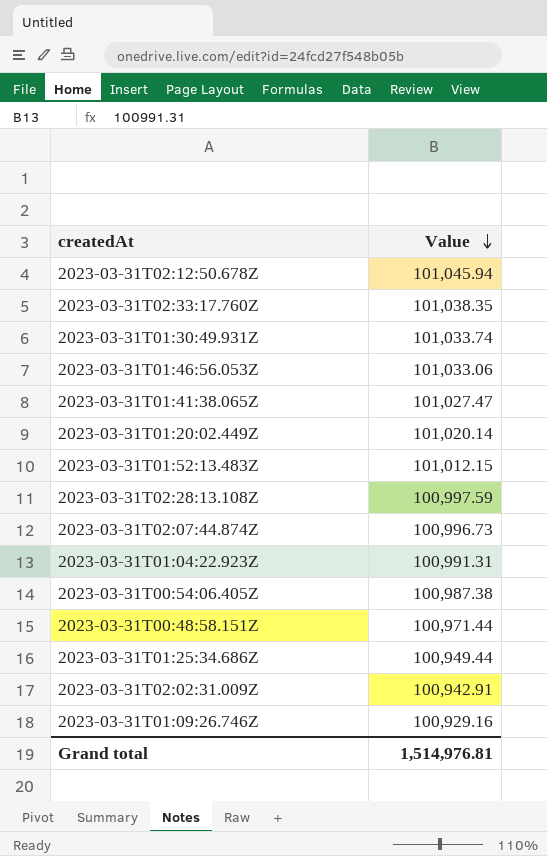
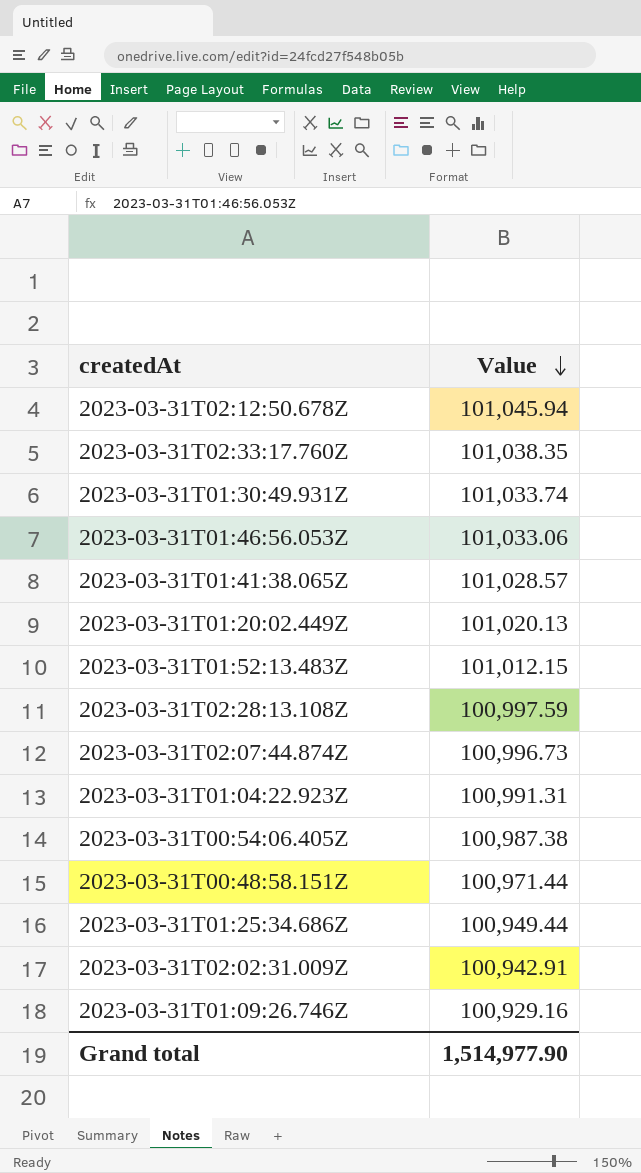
2023-03-31T01:41:38.065Z | Value: 101,027.47 -> 101,028.57
2023-03-31T01:20:02.449Z | Value: 101,020.14 -> 101,020.13
Grand total | Value: 1,514,976.81 -> 1,514,977.90

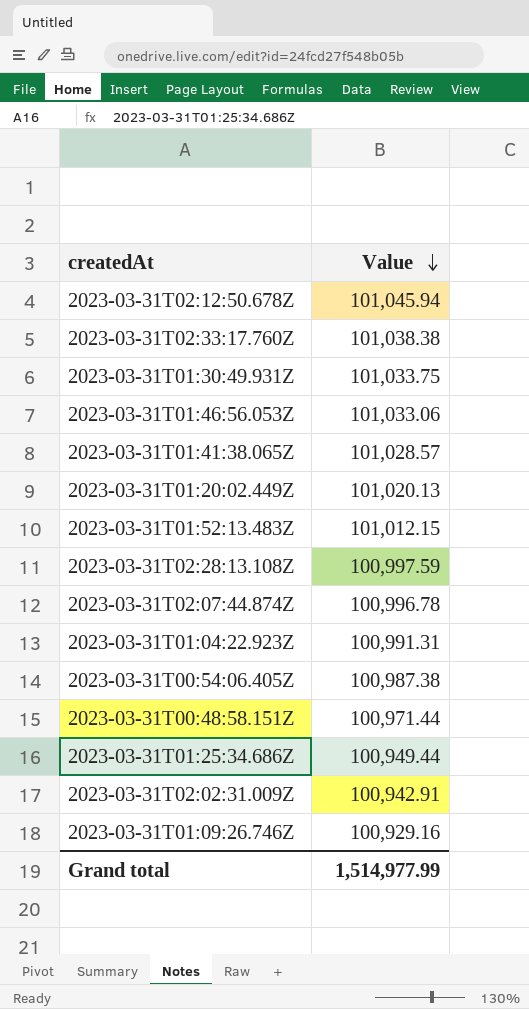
2023-03-31T02:33:17.760Z | Value: 101,038.35 -> 101,038.38
2023-03-31T01:30:49.931Z | Value: 101,033.74 -> 101,033.75
2023-03-31T02:07:44.874Z | Value: 100,996.73 -> 100,996.78
Grand total | Value: 1,514,977.90 -> 1,514,977.99

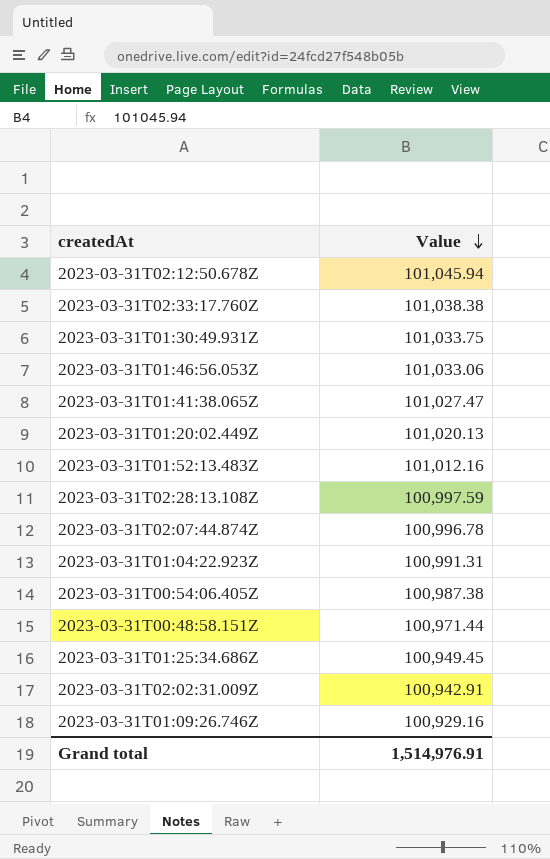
2023-03-31T01:41:38.065Z | Value: 101,028.57 -> 101,027.47
2023-03-31T01:52:13.483Z | Value: 101,012.15 -> 101,012.16
2023-03-31T01:25:34.686Z | Value: 100,949.44 -> 100,949.45
Grand total | Value: 1,514,977.99 -> 1,514,976.91

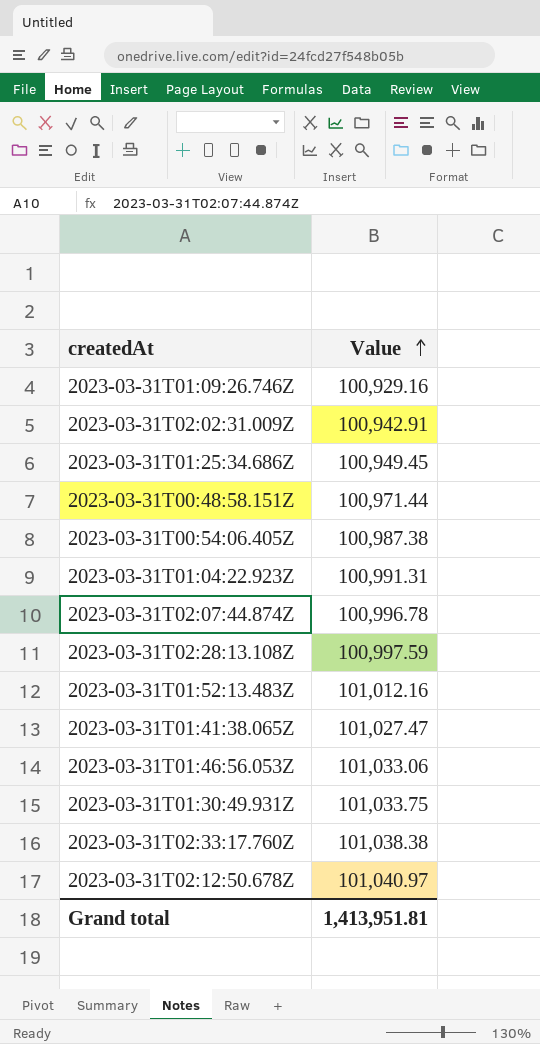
row order: Value descending -> Value ascending
row 2023-03-31T01:20:02.449Z: 101,020.13 -> none
2023-03-31T02:12:50.678Z | Value: 101,045.94 -> 101,040.97
Grand total | Value: 1,514,976.91 -> 1,413,951.81

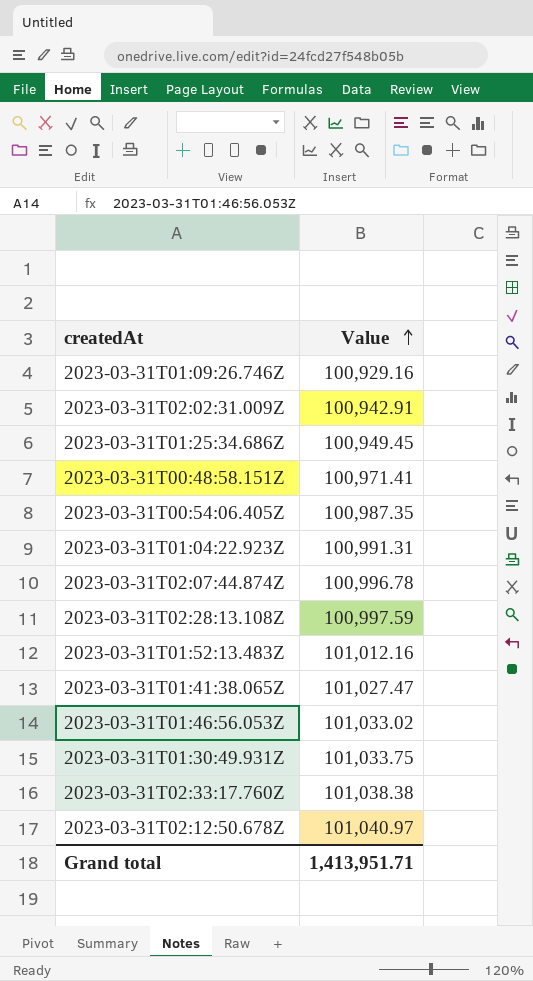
2023-03-31T00:48:58.151Z | Value: 100,971.44 -> 100,971.41
2023-03-31T00:54:06.405Z | Value: 100,987.38 -> 100,987.35
2023-03-31T01:46:56.053Z | Value: 101,033.06 -> 101,033.02
Grand total | Value: 1,413,951.81 -> 1,413,951.71

